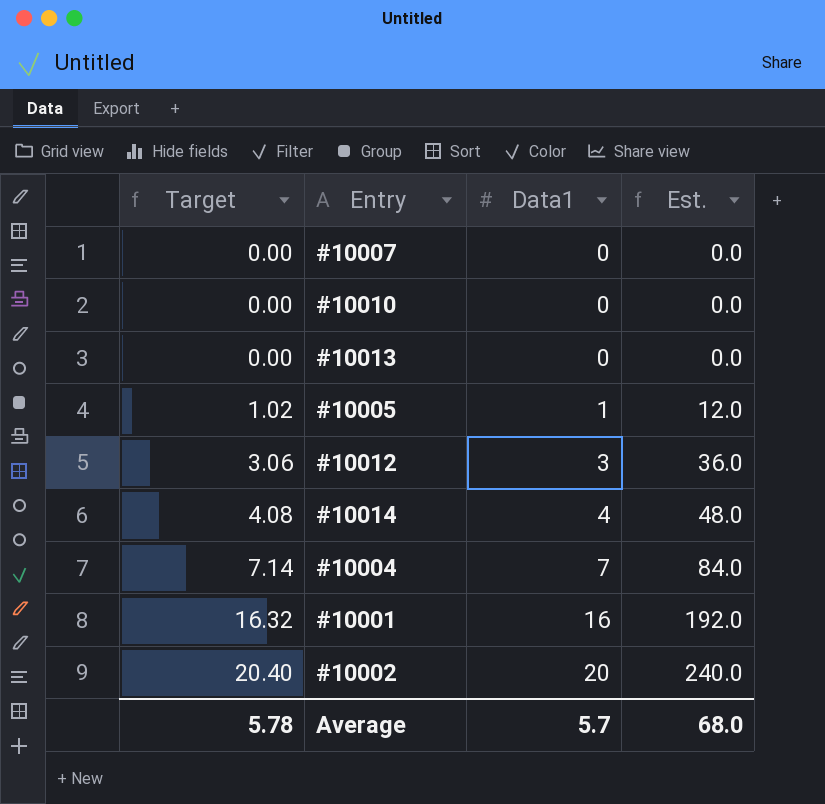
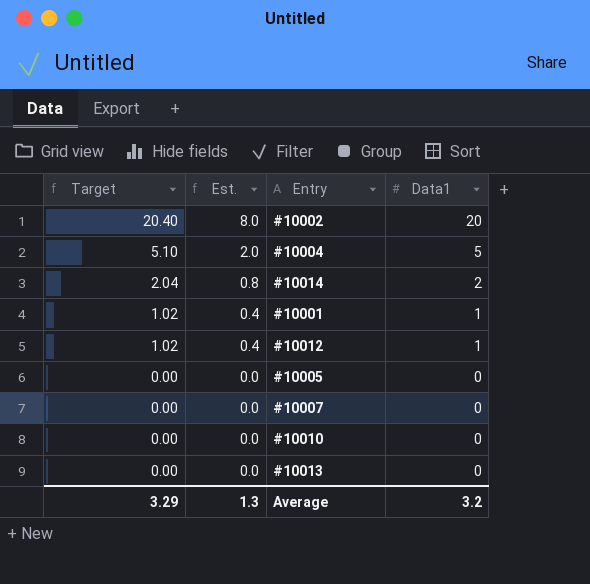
row order: Target ascending -> Target descending
column Est. | formula: [Data1] * 12 -> [Data1] * 0.4
column Est. | position: 4 -> 2
#10004 | Target: 7.14 -> 5.10
#10004 | Data1: 7 -> 5
#10014 | Target: 4.08 -> 2.04
#10014 | Data1: 4 -> 2
#10001 | Target: 16.32 -> 1.02
#10001 | Data1: 16 -> 1
#10012 | Target: 3.06 -> 1.02
#10012 | Data1: 3 -> 1
#10005 | Target: 1.02 -> 0.00
#10005 | Data1: 1 -> 0
Average | Target: 5.78 -> 3.29
Average | Est.: 68.0 -> 1.3
Average | Data1: 5.7 -> 3.2

